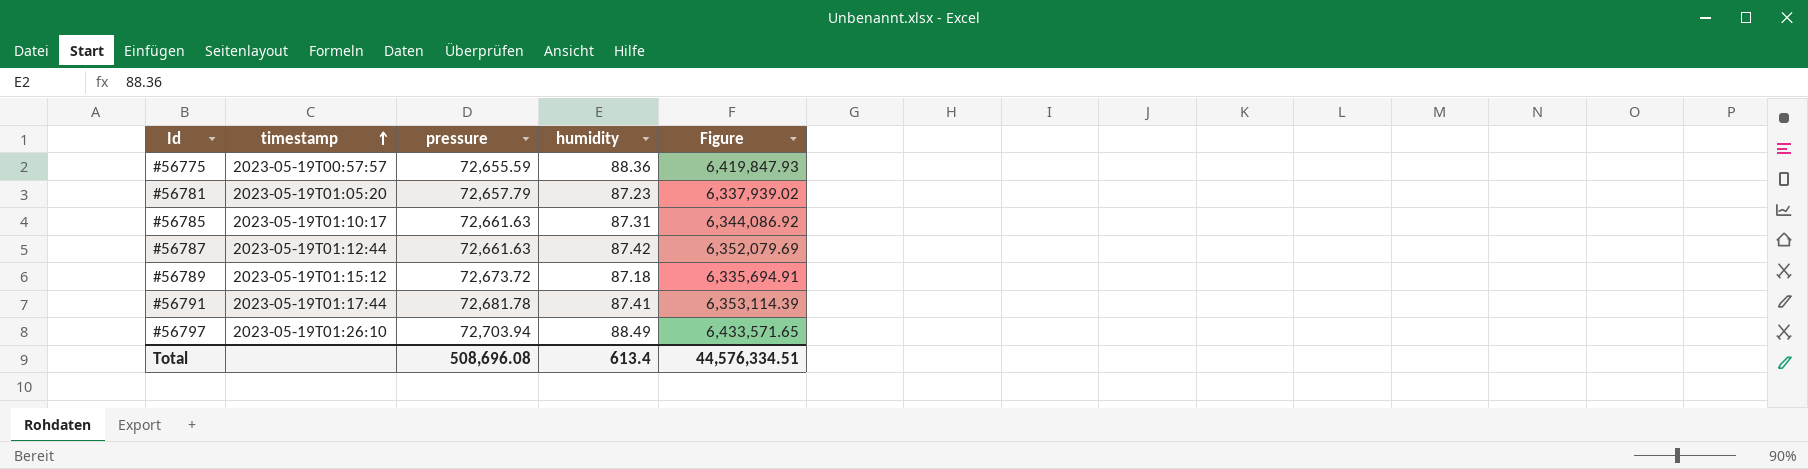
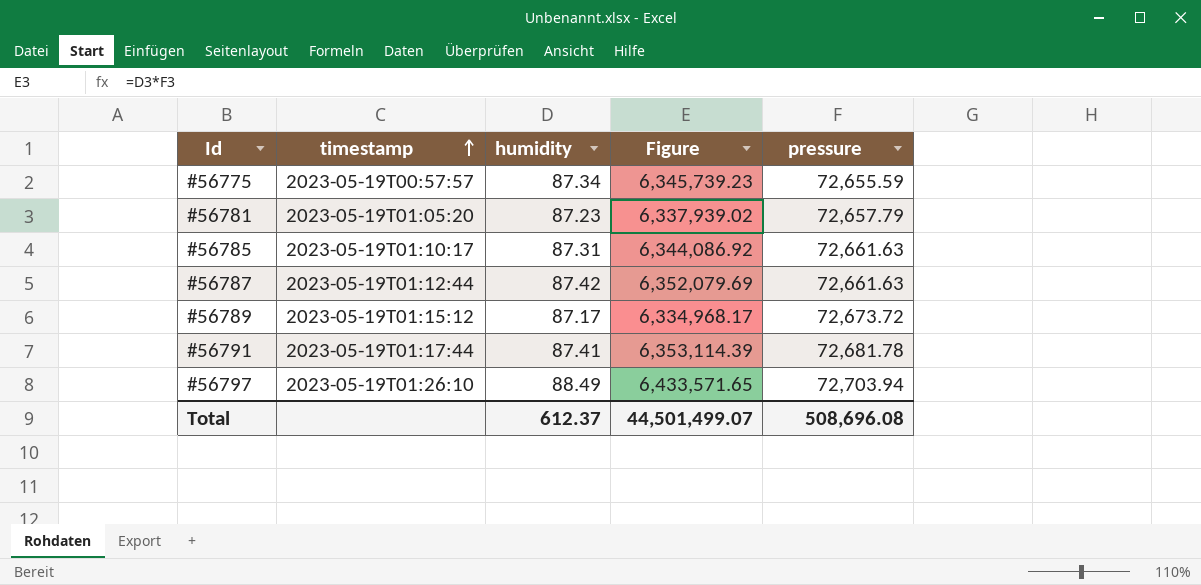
column pressure | position: 3 -> 5
#56775 | humidity: 88.36 -> 87.34
#56775 | Figure: 6,419,847.93 -> 6,345,739.23
#56789 | humidity: 87.18 -> 87.17
#56789 | Figure: 6,335,694.91 -> 6,334,968.17
Total | humidity: 613.4 -> 612.37
Total | Figure: 44,576,334.51 -> 44,501,499.07

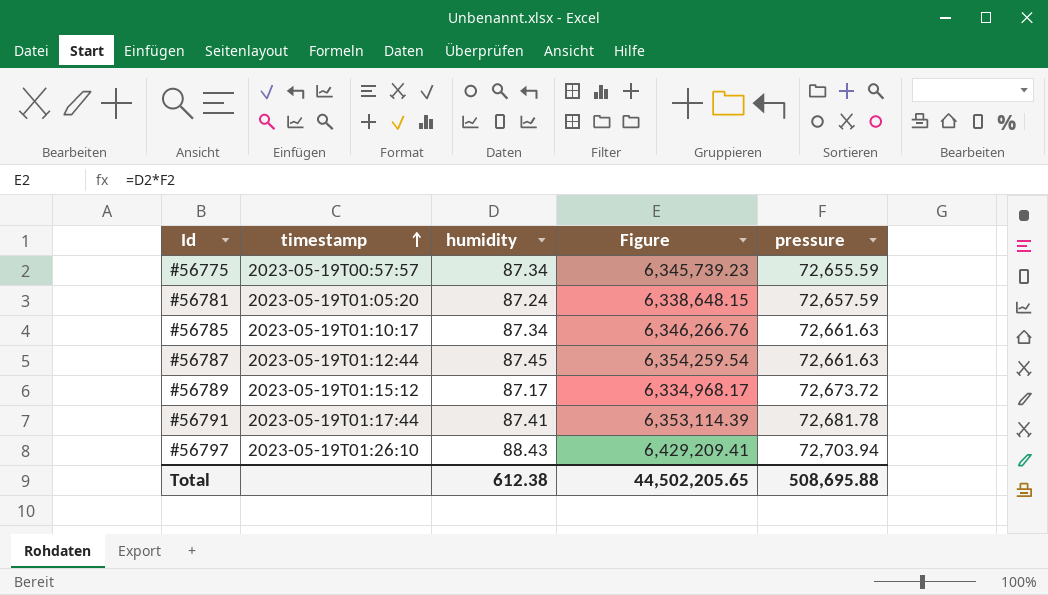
#56781 | humidity: 87.23 -> 87.24
#56781 | Figure: 6,337,939.02 -> 6,338,648.15
#56781 | pressure: 72,657.79 -> 72,657.59
#56785 | humidity: 87.31 -> 87.34
#56785 | Figure: 6,344,086.92 -> 6,346,266.76
#56787 | humidity: 87.42 -> 87.45
#56787 | Figure: 6,352,079.69 -> 6,354,259.54
#56797 | humidity: 88.49 -> 88.43
#56797 | Figure: 6,433,571.65 -> 6,429,209.41
Total | humidity: 612.37 -> 612.38
Total | Figure: 44,501,499.07 -> 44,502,205.65
Total | pressure: 508,696.08 -> 508,695.88

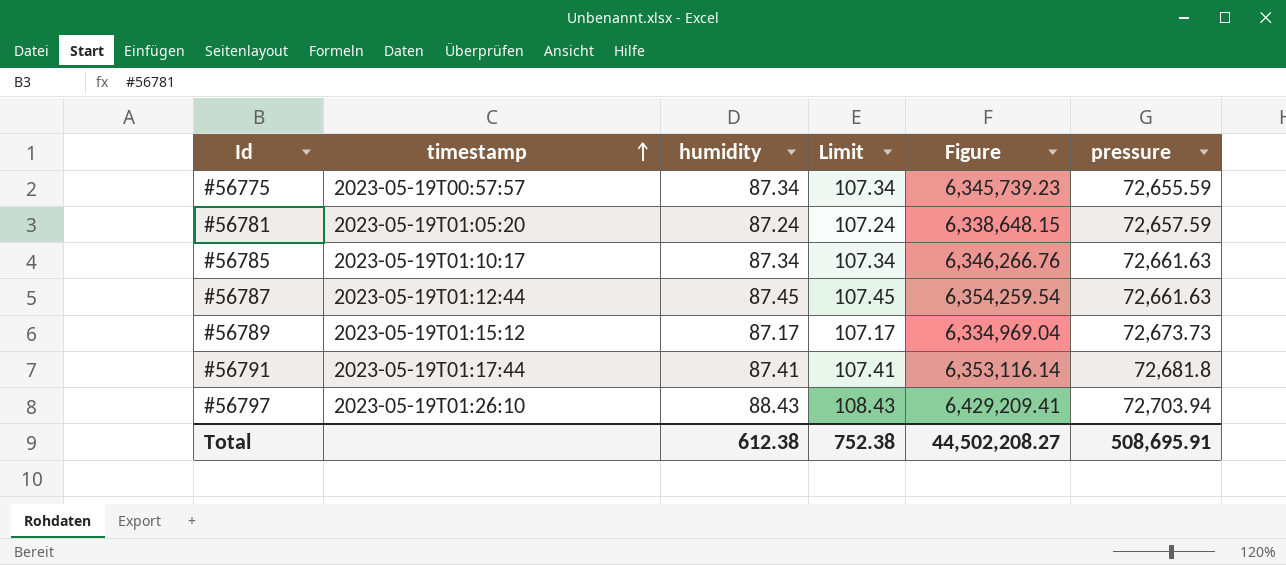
column Limit | formula: none -> [humidity] + 20
#56789 | Figure: 6,334,968.17 -> 6,334,969.04
#56789 | pressure: 72,673.72 -> 72,673.73
#56791 | Figure: 6,353,114.39 -> 6,353,116.14
#56791 | pressure: 72,681.78 -> 72,681.8
Total | Figure: 44,502,205.65 -> 44,502,208.27
Total | pressure: 508,695.88 -> 508,695.91

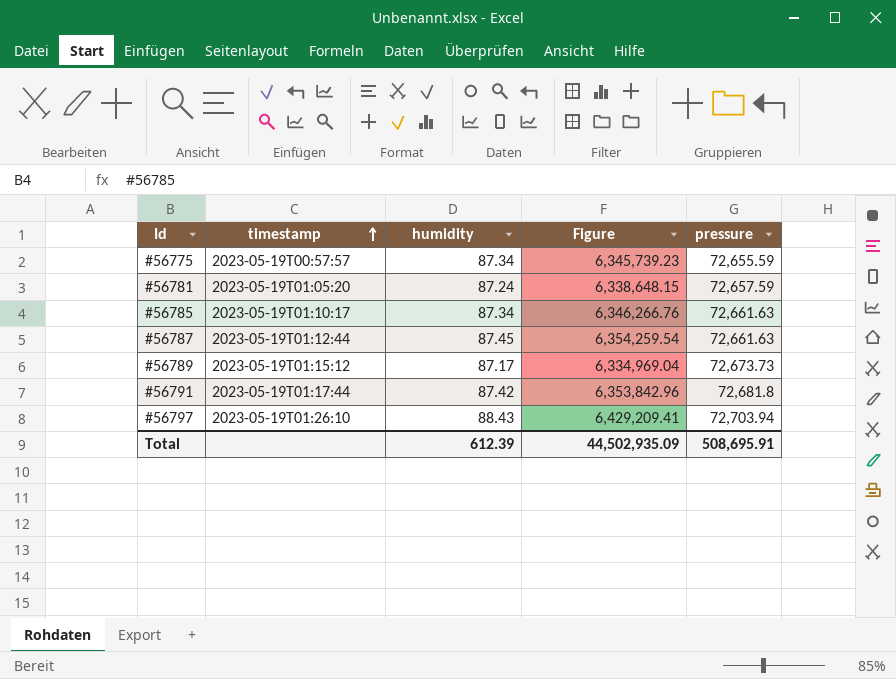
column Limit | formula: [humidity] + 20 -> none
#56791 | humidity: 87.41 -> 87.42
#56791 | Figure: 6,353,116.14 -> 6,353,842.96
Total | humidity: 612.38 -> 612.39
Total | Figure: 44,502,208.27 -> 44,502,935.09

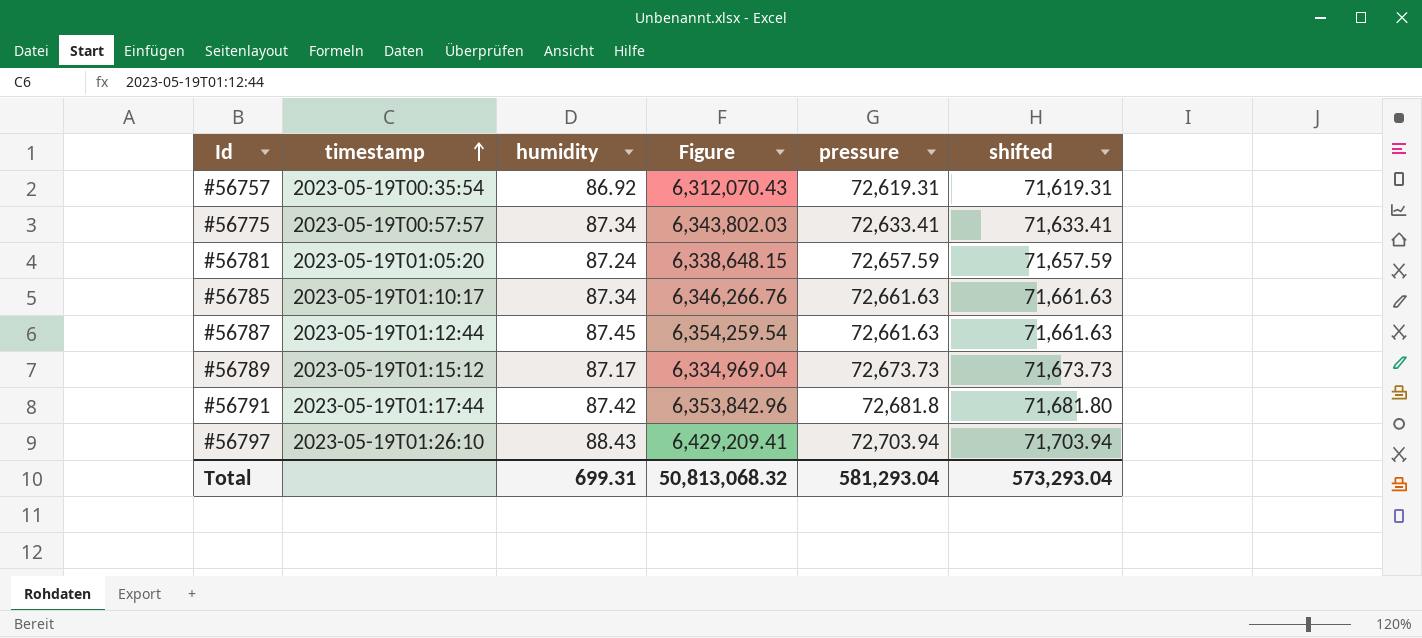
column shifted | formula: none -> [pressure] - 1000
row #56757: none -> 2023-05-19T00:35:54 | 86.92 | 6,312,070.43 | 72,619.31 | 71,619.31
#56775 | Figure: 6,345,739.23 -> 6,343,802.03
#56775 | pressure: 72,655.59 -> 72,633.41
Total | humidity: 612.39 -> 699.31
Total | Figure: 44,502,935.09 -> 50,813,068.32
Total | pressure: 508,695.91 -> 581,293.04

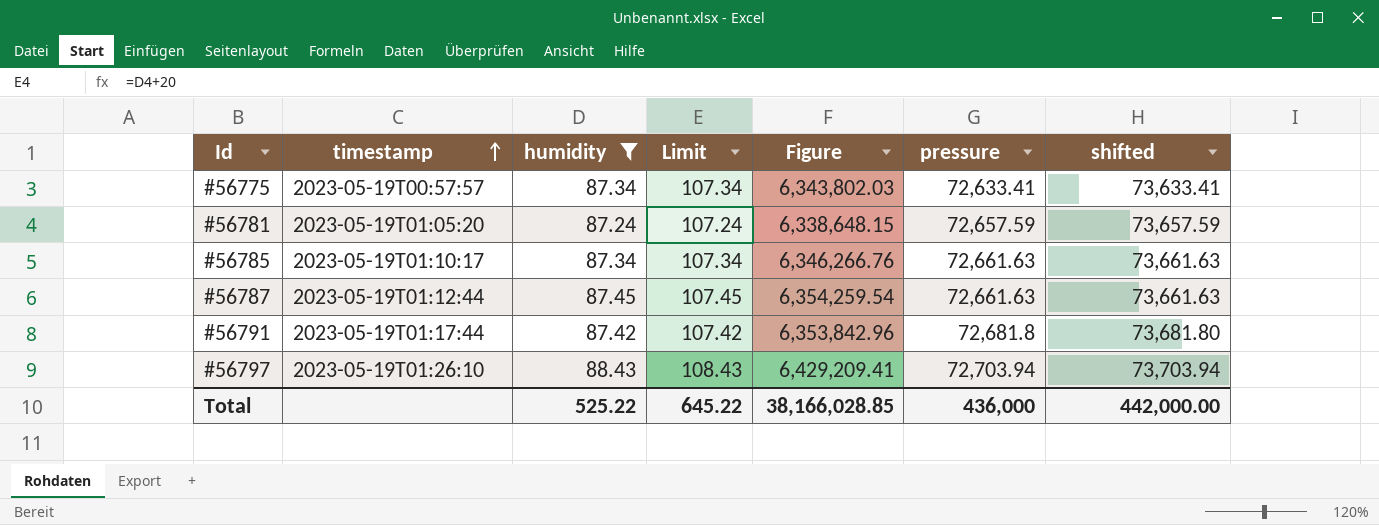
filter: none -> humidity >= 87.24
column Limit | formula: none -> [humidity] + 20
column shifted | formula: [pressure] - 1000 -> [pressure] + 1000
Total | humidity: 699.31 -> 525.22
Total | Figure: 50,813,068.32 -> 38,166,028.85
Total | pressure: 581,293.04 -> 436,000
Total | shifted: 573,293.04 -> 442,000.00

